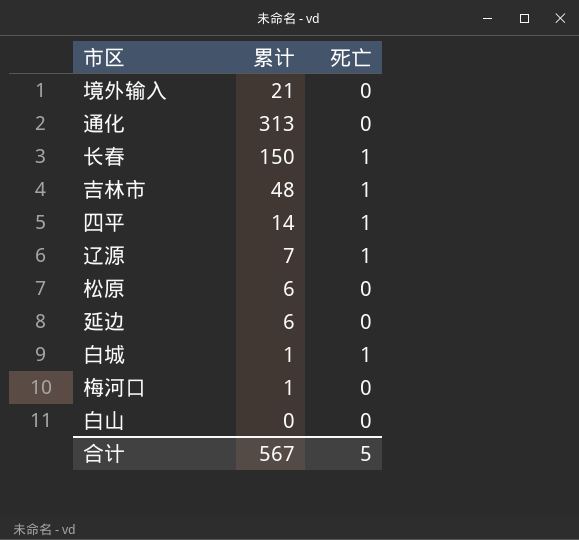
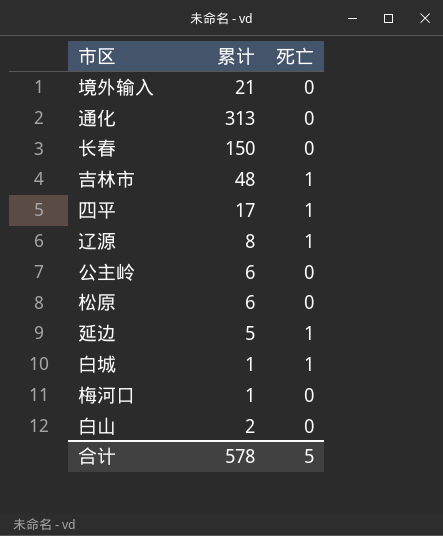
长春 | 死亡: 1 -> 0
四平 | 累计: 14 -> 17
辽源 | 累计: 7 -> 8
row 公主岭: none -> 6 | 0
延边 | 累计: 6 -> 5
延边 | 死亡: 0 -> 1
白山 | 累计: 0 -> 2
合计 | 累计: 567 -> 578

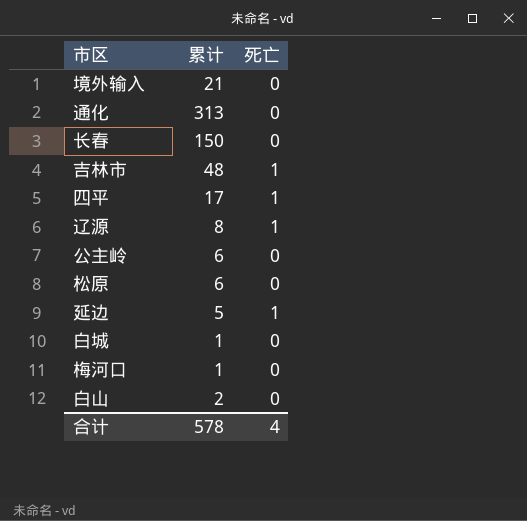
白城 | 死亡: 1 -> 0
合计 | 死亡: 5 -> 4

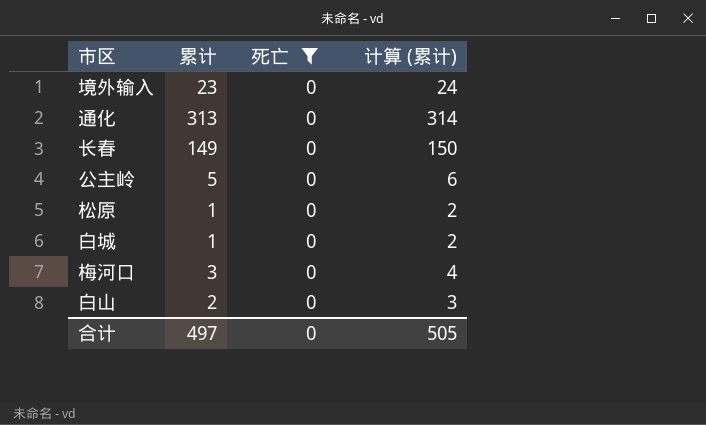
filter: none -> 死亡 = 0
column 计算 (累计) | formula: none -> [累计] + 1
境外输入 | 累计: 21 -> 23
长春 | 累计: 150 -> 149
公主岭 | 累计: 6 -> 5
松原 | 累计: 6 -> 1
梅河口 | 累计: 1 -> 3
合计 | 累计: 578 -> 497
合计 | 死亡: 4 -> 0

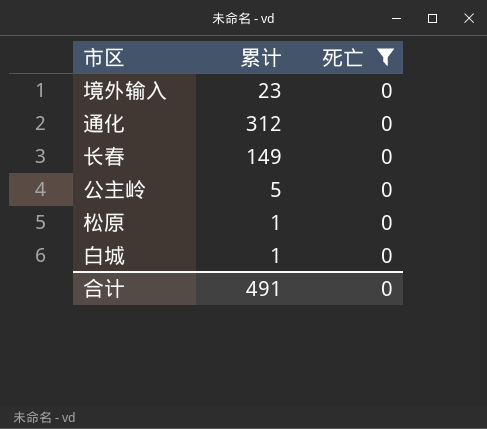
column 计算 (累计) | formula: [累计] + 1 -> none
row 梅河口: 3 | 0 | 4 -> none
row 白山: 2 | 0 | 3 -> none
通化 | 累计: 313 -> 312
合计 | 累计: 497 -> 491

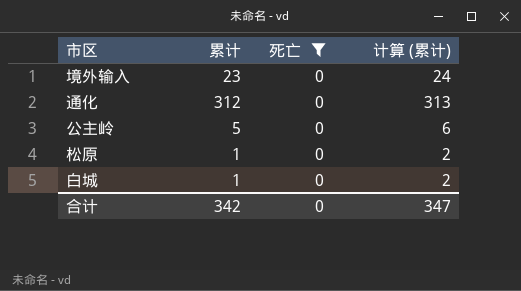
column 计算 (累计) | formula: none -> [累计] + 1
row 长春: 149 | 0 -> none
合计 | 累计: 491 -> 342

